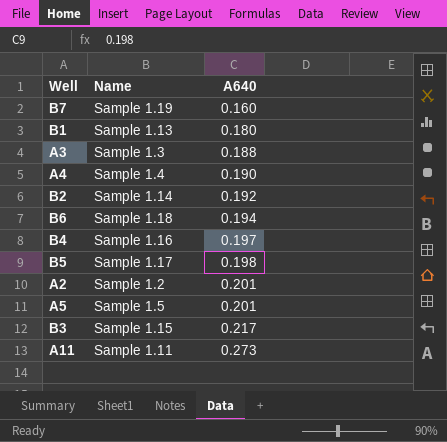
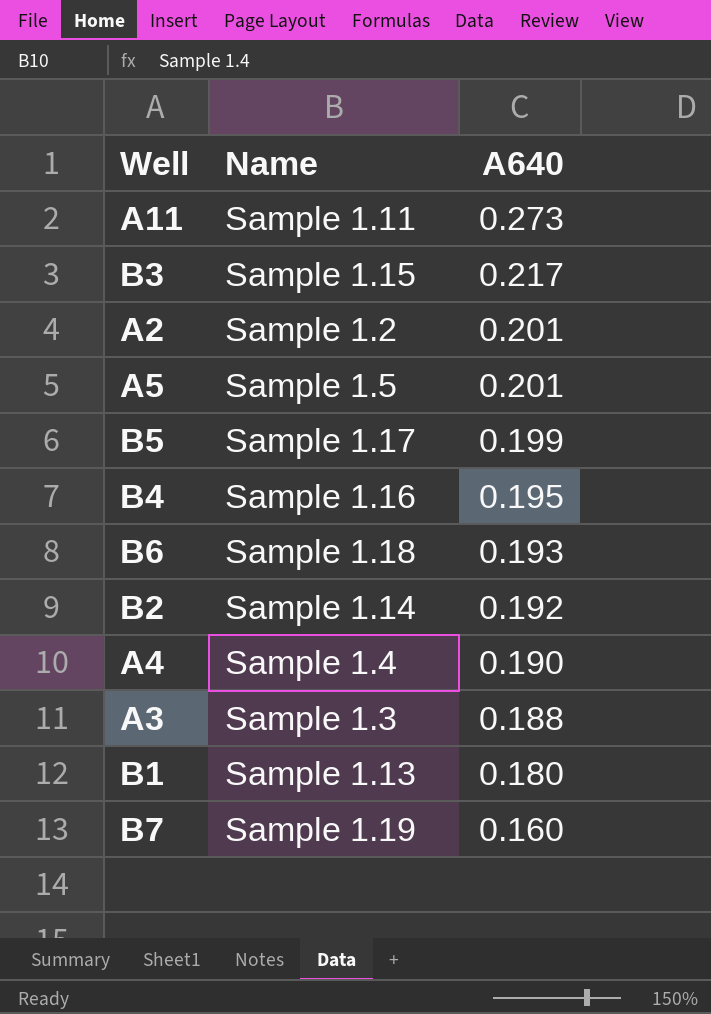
row order: A640 ascending -> A640 descending
B5 | A640: 0.198 -> 0.199
B4 | A640: 0.197 -> 0.195
B6 | A640: 0.194 -> 0.193

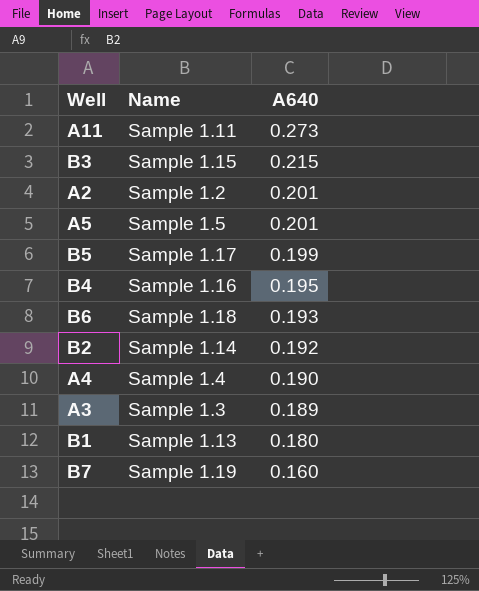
B3 | A640: 0.217 -> 0.215
A3 | A640: 0.188 -> 0.189

